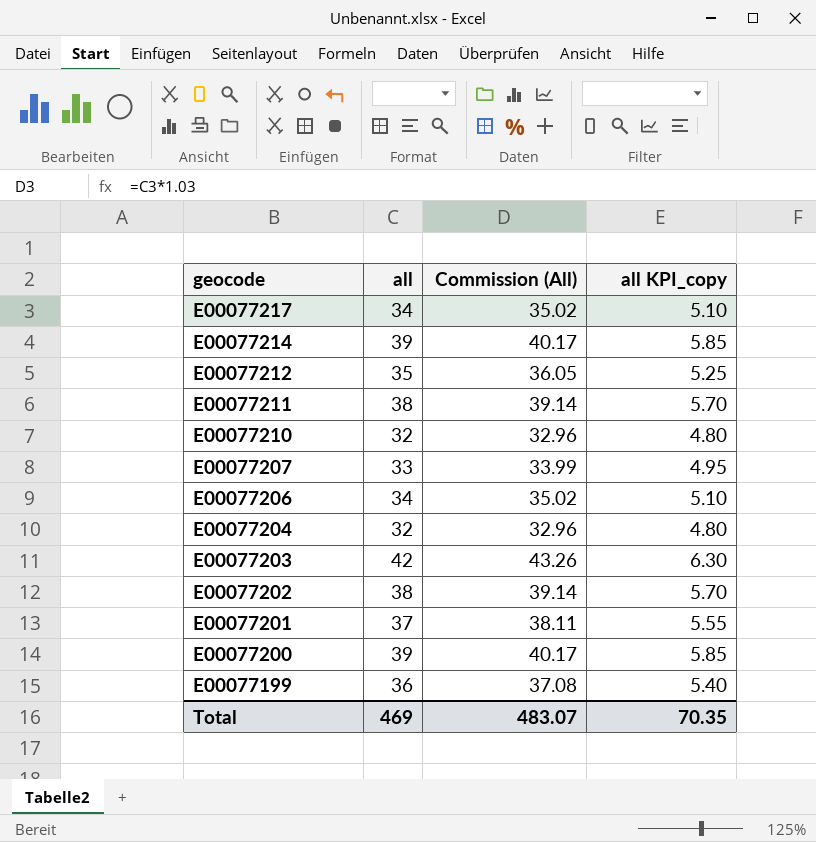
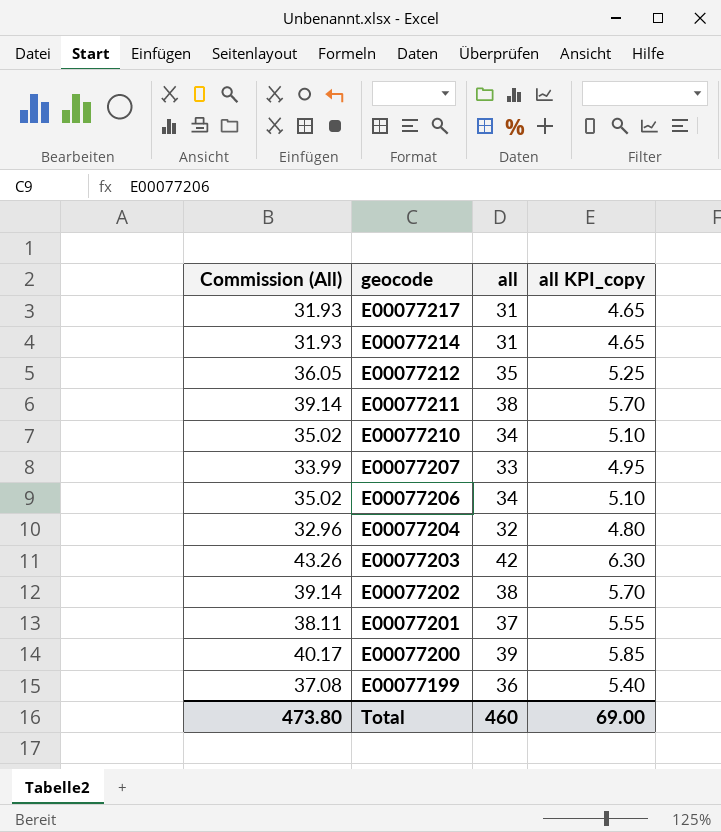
column Commission (All) | position: 3 -> 1
E00077217 | Commission (All): 35.02 -> 31.93
E00077217 | all: 34 -> 31
E00077217 | all KPI_copy: 5.10 -> 4.65
E00077214 | Commission (All): 40.17 -> 31.93
E00077214 | all: 39 -> 31
E00077214 | all KPI_copy: 5.85 -> 4.65
E00077210 | Commission (All): 32.96 -> 35.02
E00077210 | all: 32 -> 34
E00077210 | all KPI_copy: 4.80 -> 5.10
Total | Commission (All): 483.07 -> 473.80
Total | all: 469 -> 460
Total | all KPI_copy: 70.35 -> 69.00

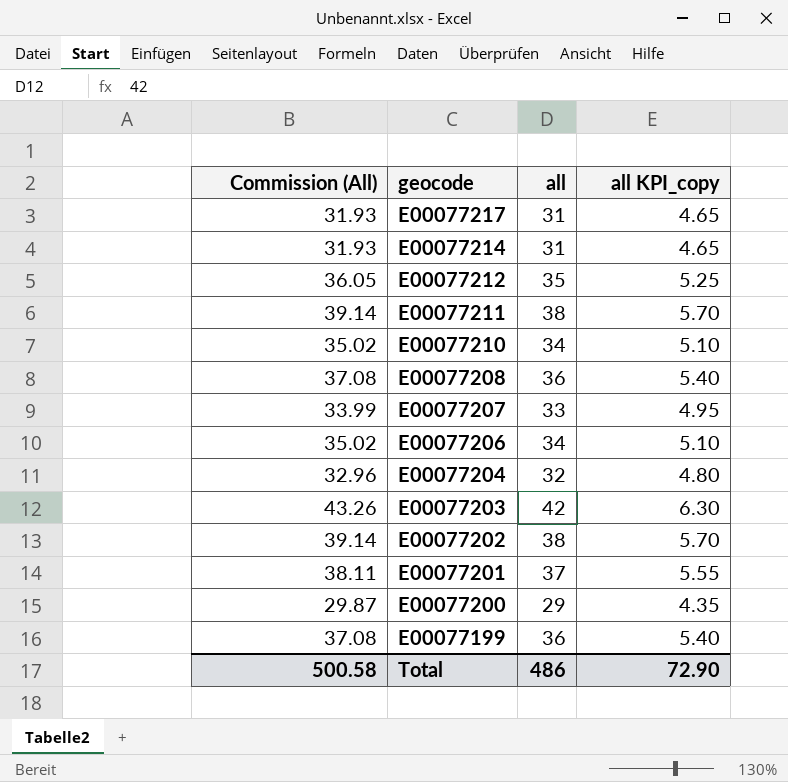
row E00077208: none -> 37.08 | 36 | 5.40
E00077200 | Commission (All): 40.17 -> 29.87
E00077200 | all: 39 -> 29
E00077200 | all KPI_copy: 5.85 -> 4.35
Total | Commission (All): 473.80 -> 500.58
Total | all: 460 -> 486
Total | all KPI_copy: 69.00 -> 72.90

